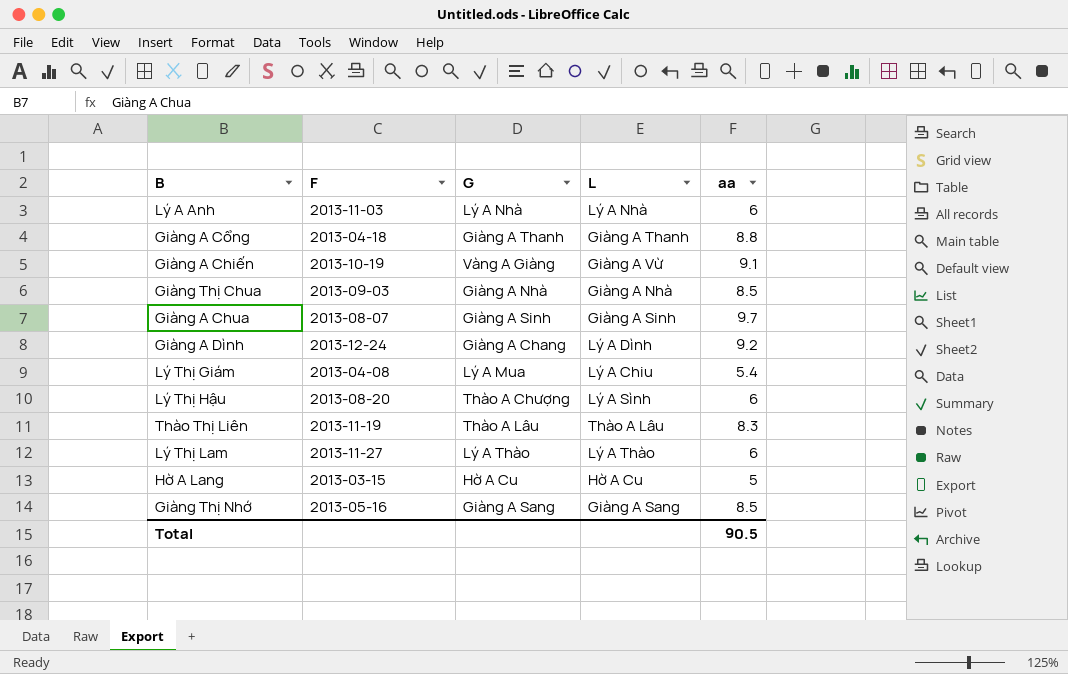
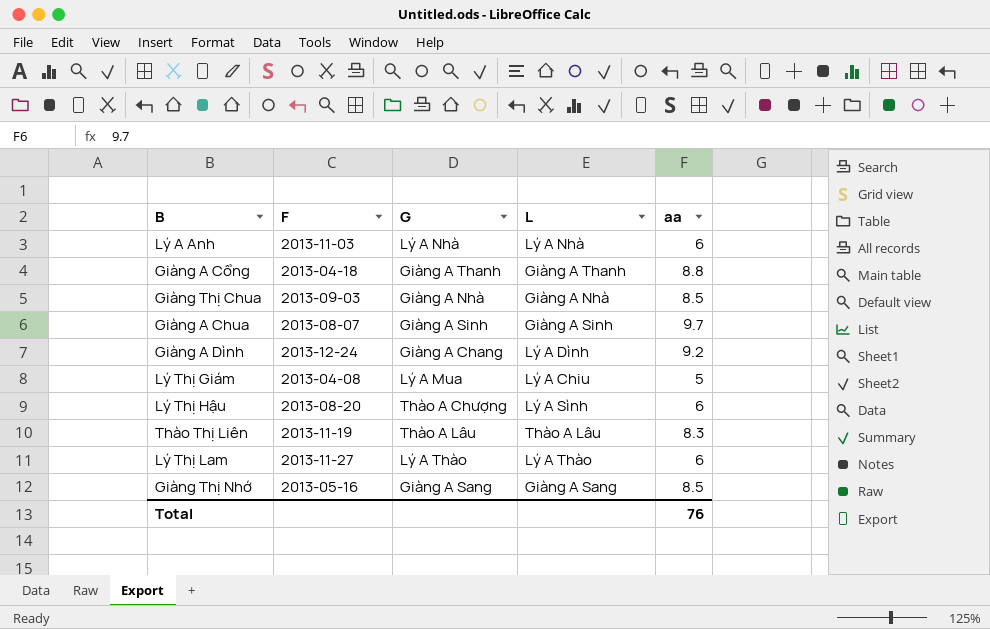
row Giàng A Chiến: 2013-10-19 | Vàng A Giàng | Giàng A Vừ | 9.1 -> none
row Hờ A Lang: 2013-03-15 | Hờ A Cu | Hờ A Cu | 5 -> none
Lý Thị Giám | aa: 5.4 -> 5
Total | aa: 90.5 -> 76

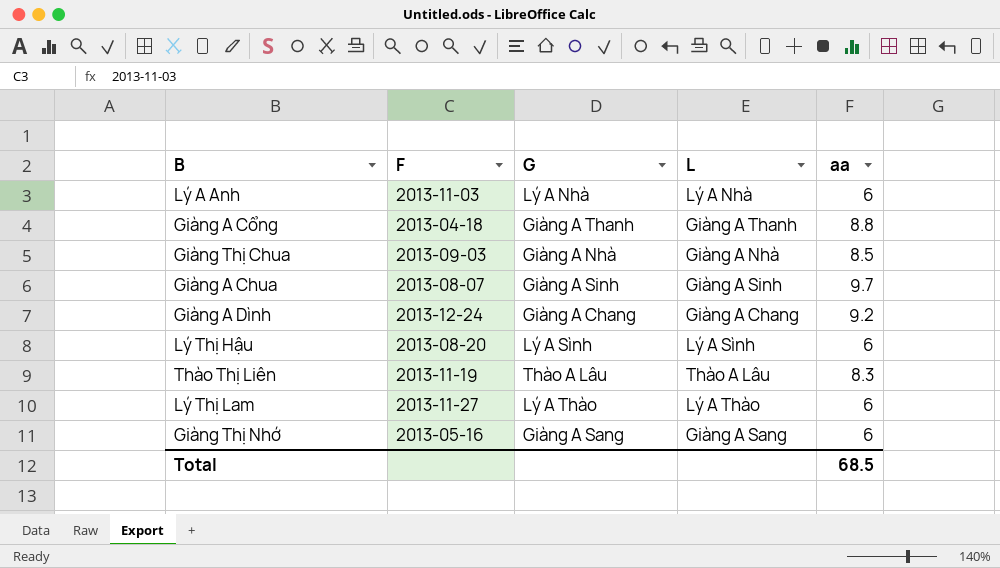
row Lý Thị Giám: 2013-04-08 | Lý A Mua | Lý A Chiu | 5 -> none
Giàng A Dình | L: Lý A Dình -> Giàng A Chang
Lý Thị Hậu | G: Thào A Chượng -> Lý A Sình
Giàng Thị Nhớ | aa: 8.5 -> 6
Total | aa: 76 -> 68.5

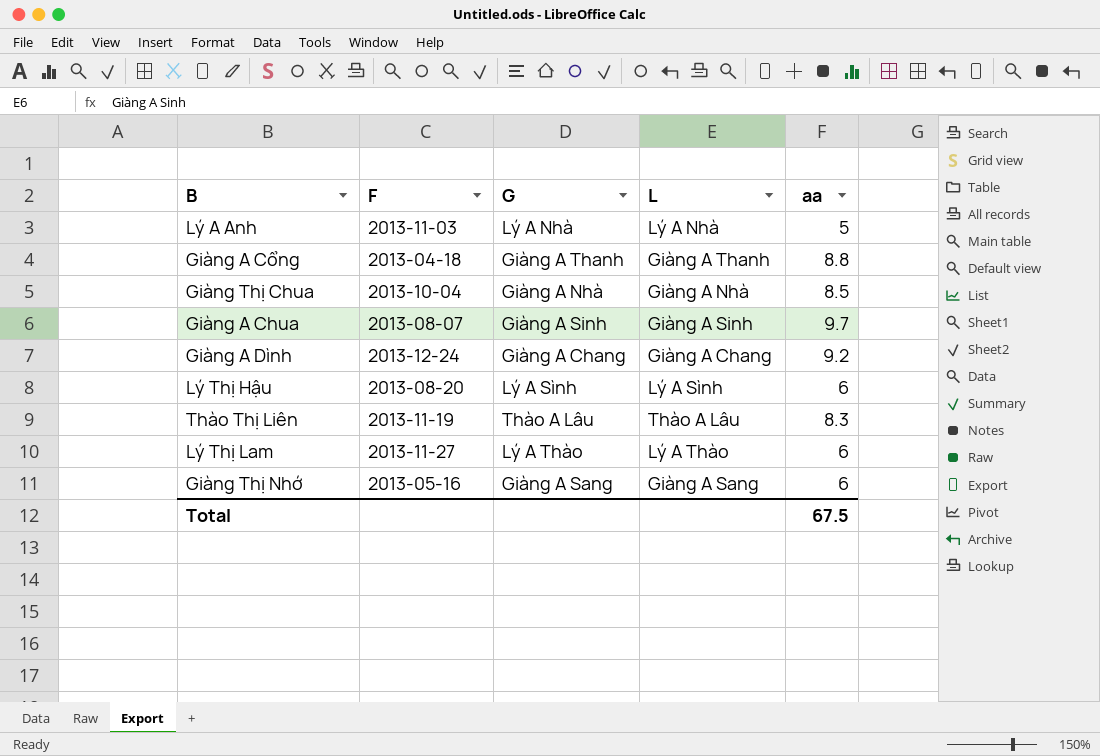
Lý A Anh | aa: 6 -> 5
Giàng Thị Chua | F: 2013-09-03 -> 2013-10-04
Total | aa: 68.5 -> 67.5

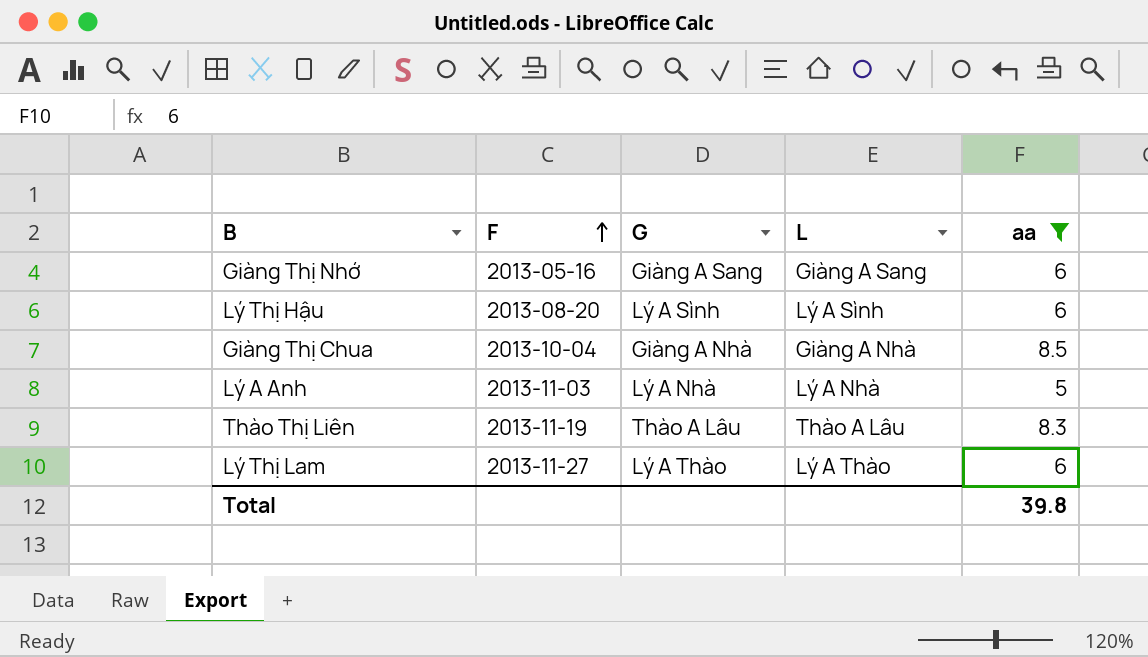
filter: none -> aa <= 8.5
row order: none -> F ascending
Total | aa: 67.5 -> 39.8

